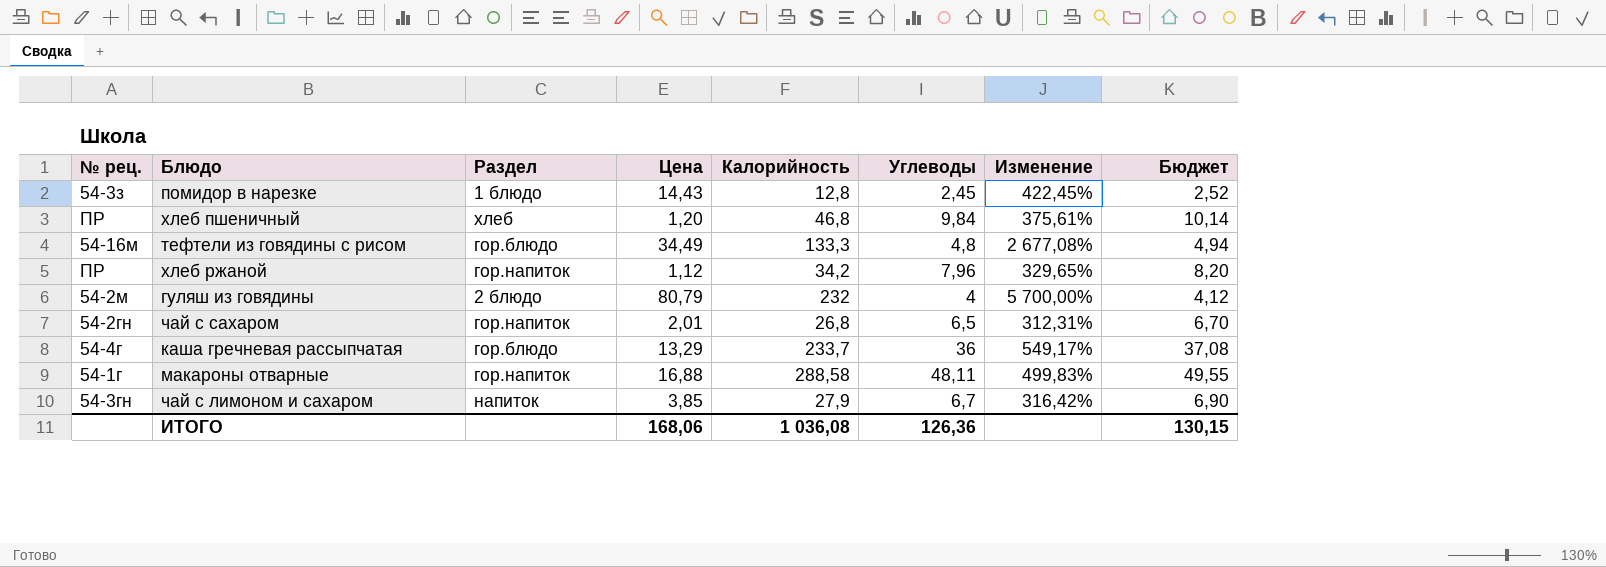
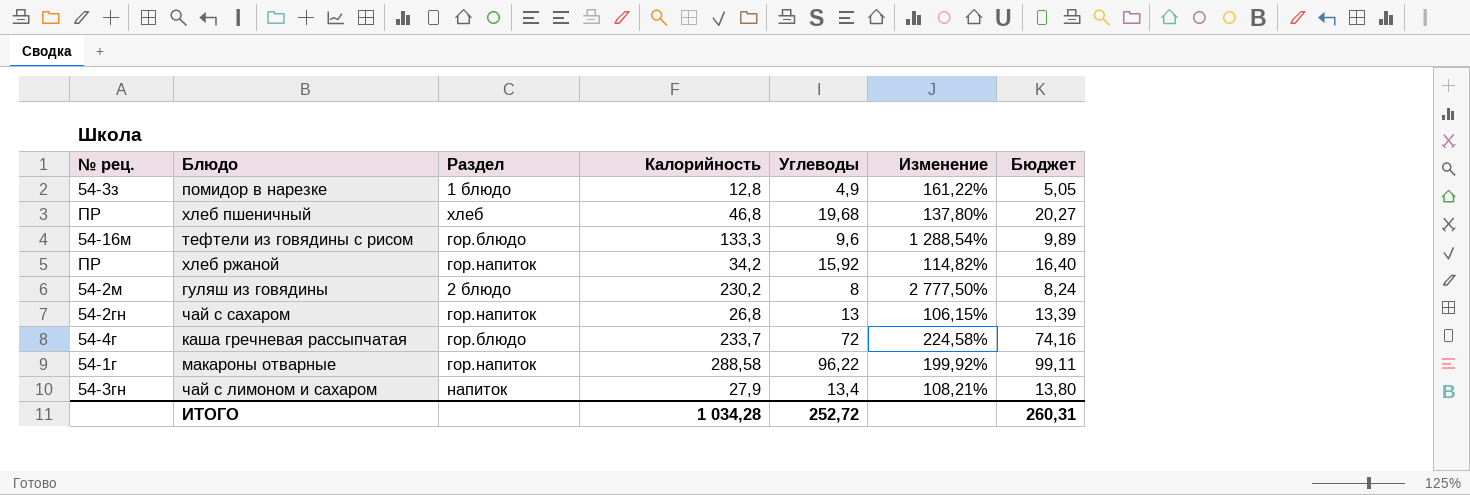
column Цена | position: 4 -> none
помидор в нарезке | Углеводы: 2,45 -> 4,9
помидор в нарезке | Изменение: 422,45% -> 161,22%
помидор в нарезке | Бюджет: 2,52 -> 5,05
хлеб пшеничный | Углеводы: 9,84 -> 19,68
хлеб пшеничный | Изменение: 375,61% -> 137,80%
хлеб пшеничный | Бюджет: 10,14 -> 20,27
тефтели из говядины с рисом | Углеводы: 4,8 -> 9,6
тефтели из говядины с рисом | Изменение: 2 677,08% -> 1 288,54%
тефтели из говядины с рисом | Бюджет: 4,94 -> 9,89
хлеб ржаной | Углеводы: 7,96 -> 15,92
хлеб ржаной | Изменение: 329,65% -> 114,82%
хлеб ржаной | Бюджет: 8,20 -> 16,40
гуляш из говядины | Калорийность: 232 -> 230,2
гуляш из говядины | Углеводы: 4 -> 8
гуляш из говядины | Изменение: 5 700,00% -> 2 777,50%
гуляш из говядины | Бюджет: 4,12 -> 8,24
чай с сахаром | Углеводы: 6,5 -> 13
чай с сахаром | Изменение: 312,31% -> 106,15%
чай с сахаром | Бюджет: 6,70 -> 13,39
каша гречневая рассыпчатая | Углеводы: 36 -> 72
каша гречневая рассыпчатая | Изменение: 549,17% -> 224,58%
каша гречневая рассыпчатая | Бюджет: 37,08 -> 74,16
макароны отварные | Углеводы: 48,11 -> 96,22
макароны отварные | Изменение: 499,83% -> 199,92%
макароны отварные | Бюджет: 49,55 -> 99,11
чай с лимоном и сахаром | Углеводы: 6,7 -> 13,4
чай с лимоном и сахаром | Изменение: 316,42% -> 108,21%
чай с лимоном и сахаром | Бюджет: 6,90 -> 13,80
ИТОГО | Калорийность: 1 036,08 -> 1 034,28
ИТОГО | Углеводы: 126,36 -> 252,72
ИТОГО | Бюджет: 130,15 -> 260,31

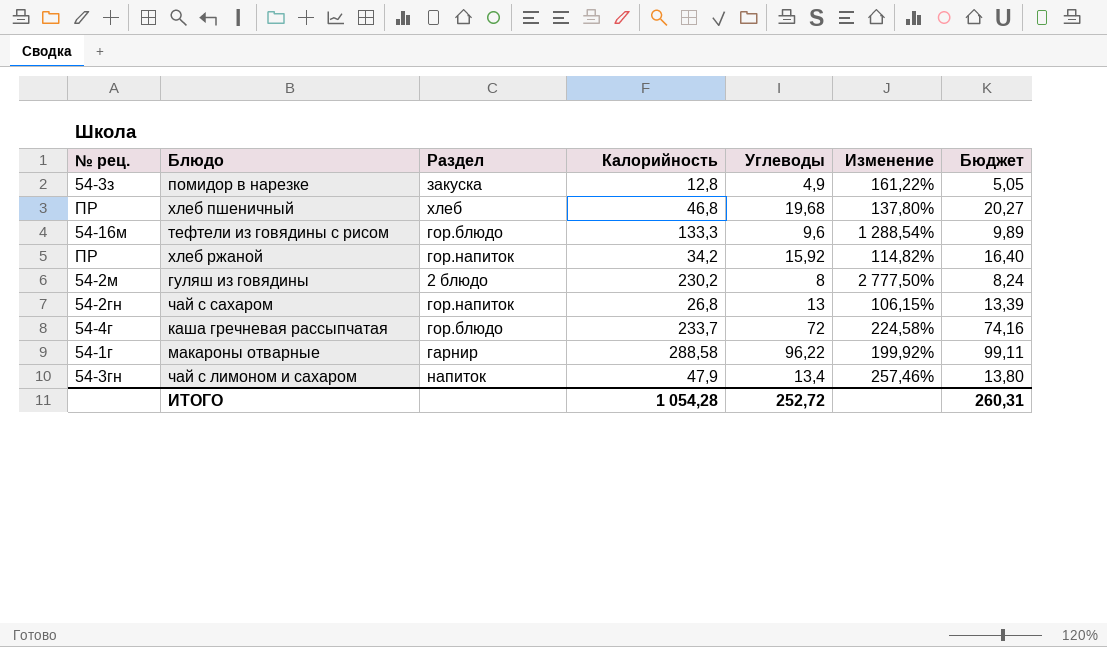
помидор в нарезке | Раздел: 1 блюдо -> закуска
макароны отварные | Раздел: гор.напиток -> гарнир
чай с лимоном и сахаром | Калорийность: 27,9 -> 47,9
чай с лимоном и сахаром | Изменение: 108,21% -> 257,46%
ИТОГО | Калорийность: 1 034,28 -> 1 054,28

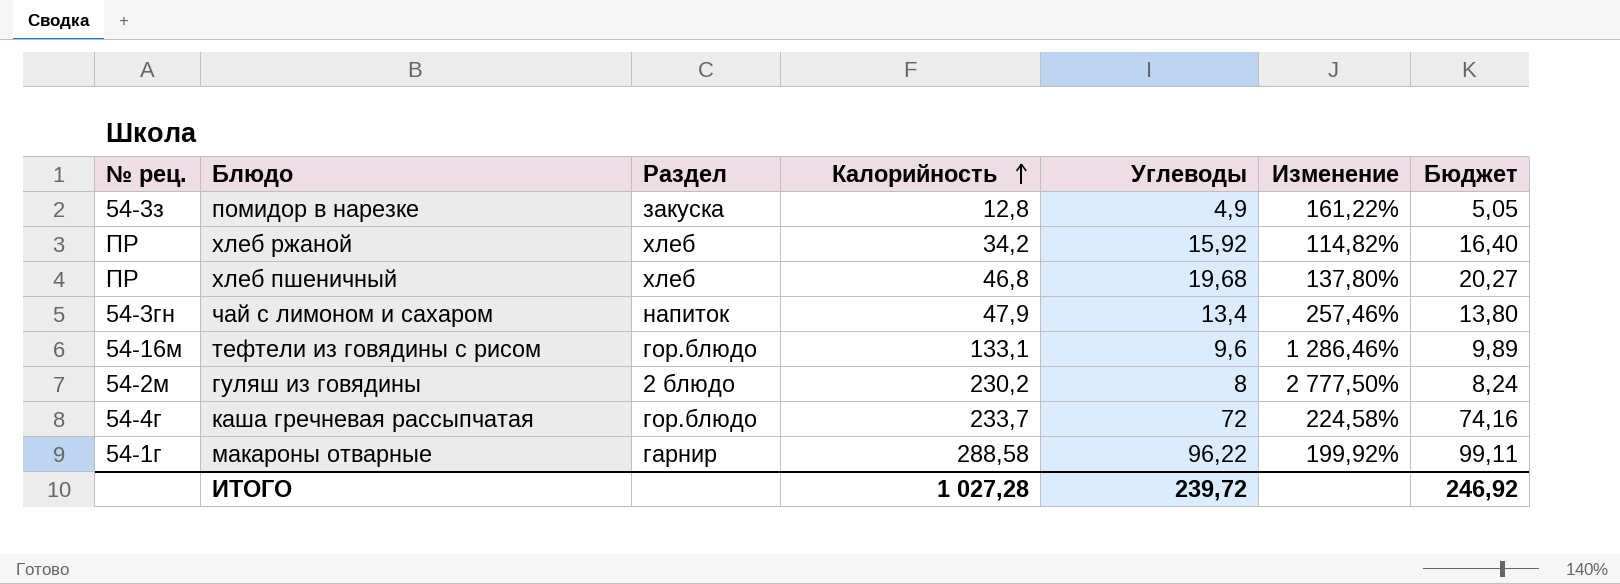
row order: none -> Калорийность ascending
row чай с сахаром: 54-2гн | гор.напиток | 26,8 | 13 | 106,15% | 13,39 -> none
хлеб ржаной | Раздел: гор.напиток -> хлеб
тефтели из говядины с рисом | Калорийность: 133,3 -> 133,1
тефтели из говядины с рисом | Изменение: 1 288,54% -> 1 286,46%
ИТОГО | Калорийность: 1 054,28 -> 1 027,28
ИТОГО | Углеводы: 252,72 -> 239,72
ИТОГО | Бюджет: 260,31 -> 246,92

